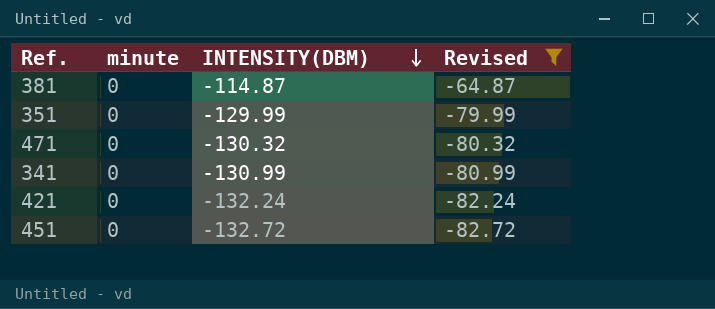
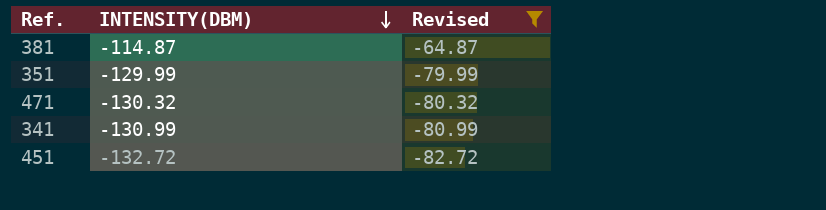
column minute | position: 2 -> none
row 421: 0 | -132.24 | -82.24 -> none

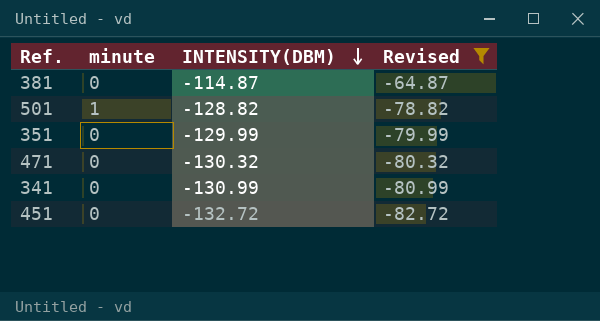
column minute | position: none -> 2
row 501: none -> 1 | -128.82 | -78.82

